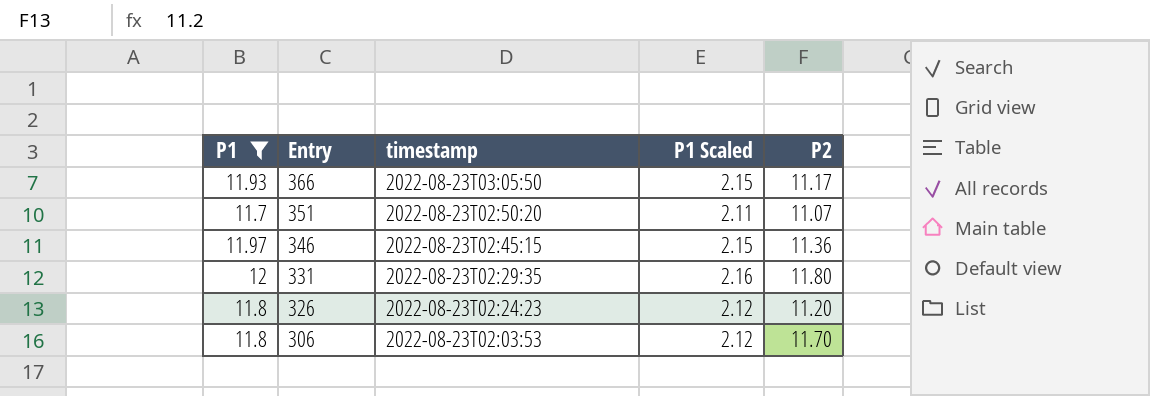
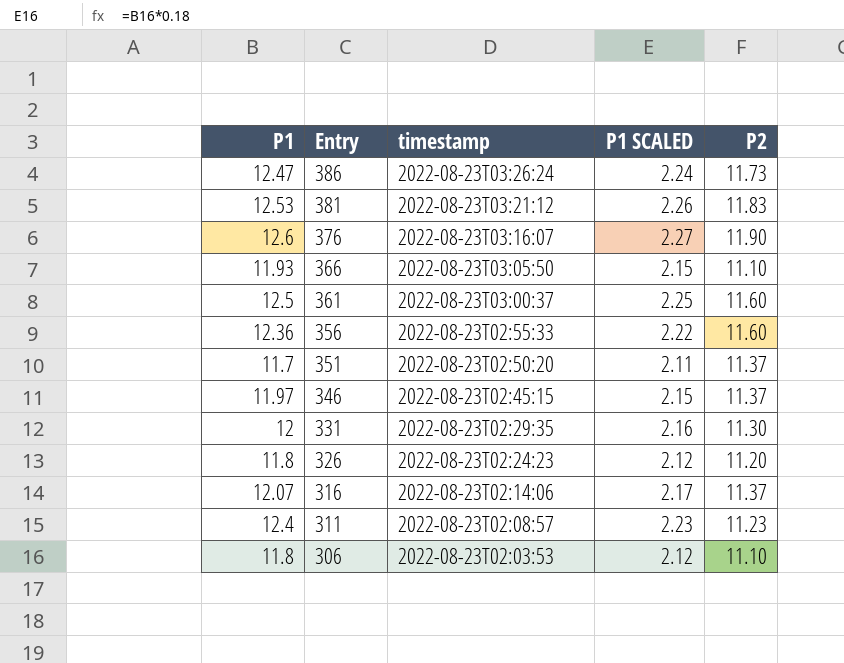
filter: P1 <= 12 -> none
column name: P1 Scaled -> P1 SCALED
366 | P2: 11.17 -> 11.10
351 | P2: 11.07 -> 11.37
346 | P2: 11.36 -> 11.37
331 | P2: 11.80 -> 11.30
306 | P2: 11.70 -> 11.10

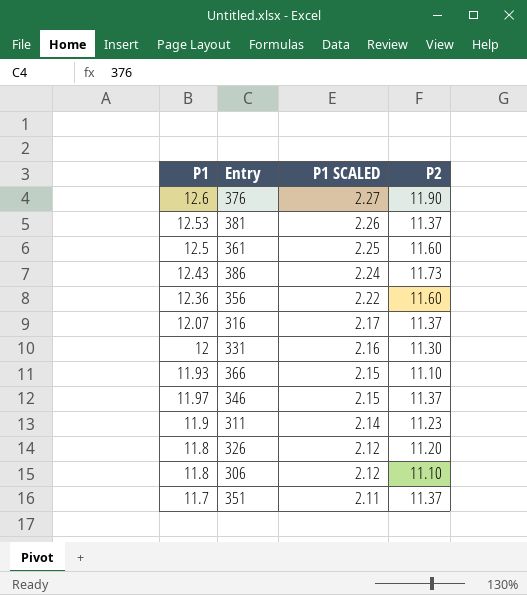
row order: Entry descending -> P1 SCALED descending
column timestamp | position: 3 -> none
381 | P2: 11.83 -> 11.37
386 | P1: 12.47 -> 12.43
311 | P1: 12.4 -> 11.9
311 | P1 SCALED: 2.23 -> 2.14

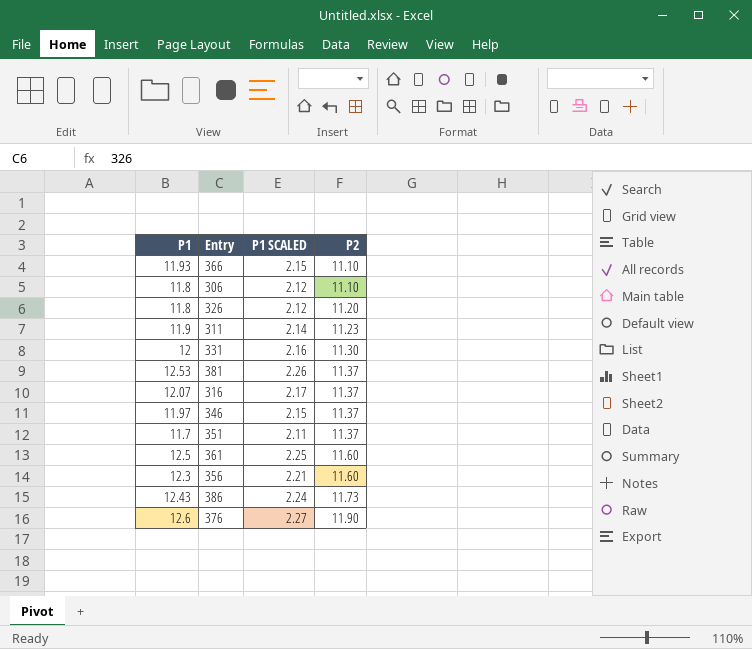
row order: P1 SCALED descending -> P2 ascending
356 | P1: 12.36 -> 12.3
356 | P1 SCALED: 2.22 -> 2.21

